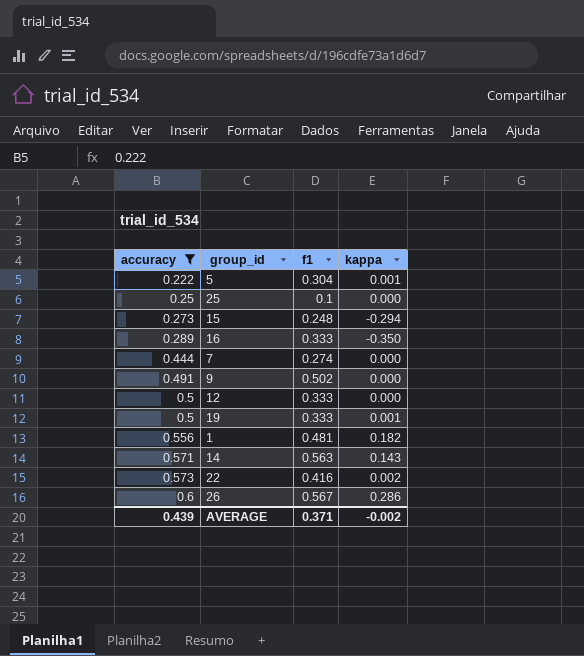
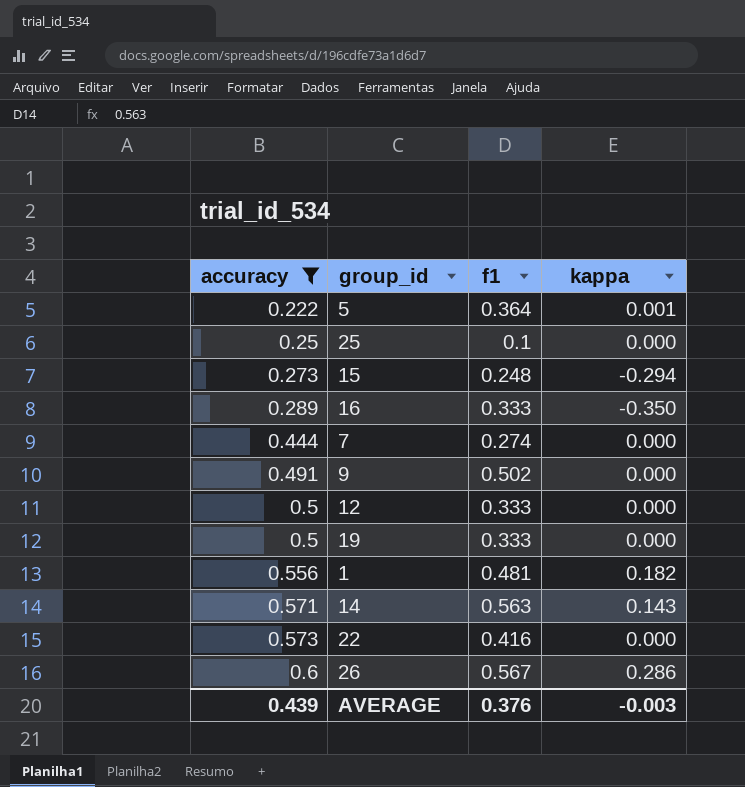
5 | f1: 0.304 -> 0.364
19 | kappa: 0.001 -> 0.000
22 | kappa: 0.002 -> 0.000
AVERAGE | f1: 0.371 -> 0.376
AVERAGE | kappa: -0.002 -> -0.003

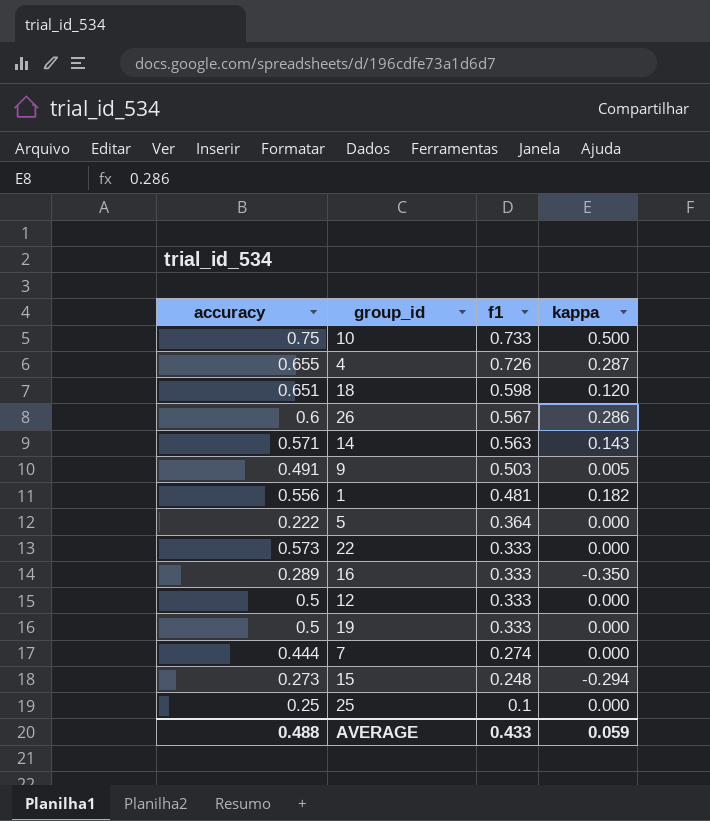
filter: accuracy <= 0.6 -> none
row order: accuracy ascending -> f1 descending
9 | f1: 0.502 -> 0.503
9 | kappa: 0.000 -> 0.005
5 | kappa: 0.001 -> 0.000
22 | f1: 0.416 -> 0.333
AVERAGE | accuracy: 0.439 -> 0.488
AVERAGE | f1: 0.376 -> 0.433
AVERAGE | kappa: -0.003 -> 0.059

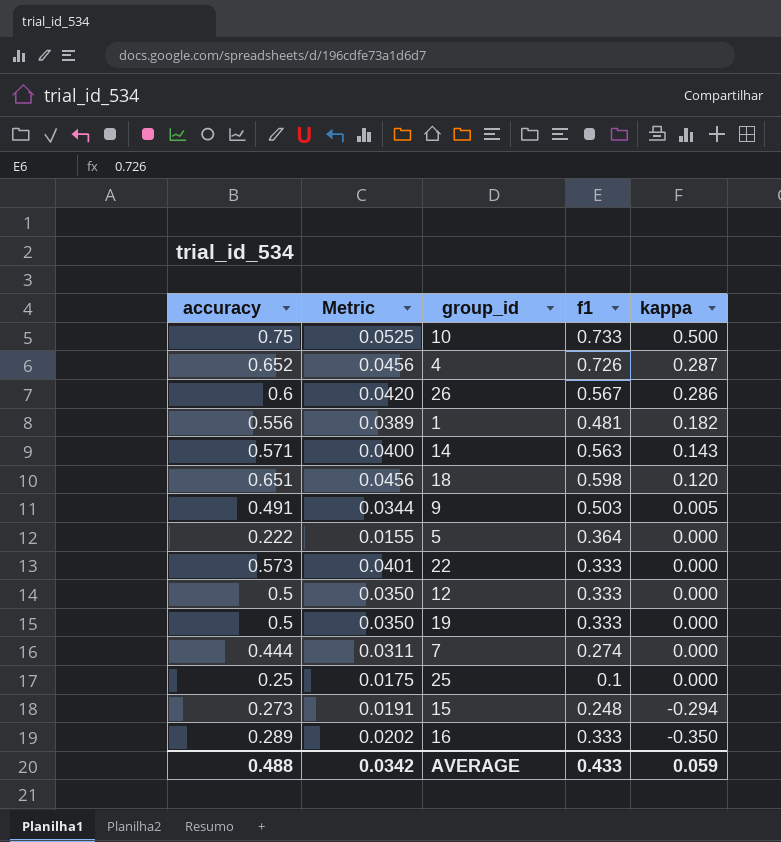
row order: f1 descending -> kappa descending
column Metric | formula: none -> [accuracy] * 0.07
4 | accuracy: 0.655 -> 0.652

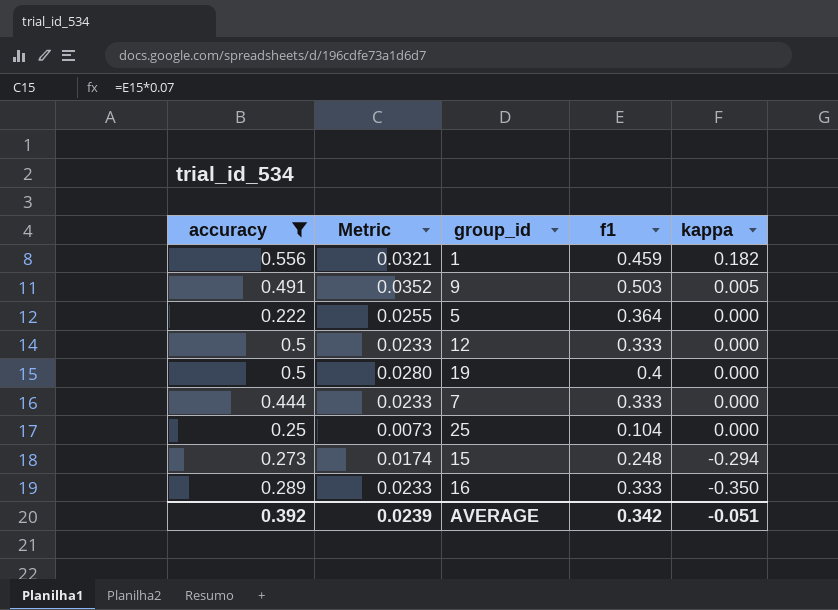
filter: none -> accuracy <= 0.556
column Metric | formula: [accuracy] * 0.07 -> [f1] * 0.07
1 | f1: 0.481 -> 0.459
19 | f1: 0.333 -> 0.4
7 | f1: 0.274 -> 0.333
25 | f1: 0.1 -> 0.104
AVERAGE | accuracy: 0.488 -> 0.392
AVERAGE | Metric: 0.0342 -> 0.0239
AVERAGE | f1: 0.433 -> 0.342
AVERAGE | kappa: 0.059 -> -0.051

